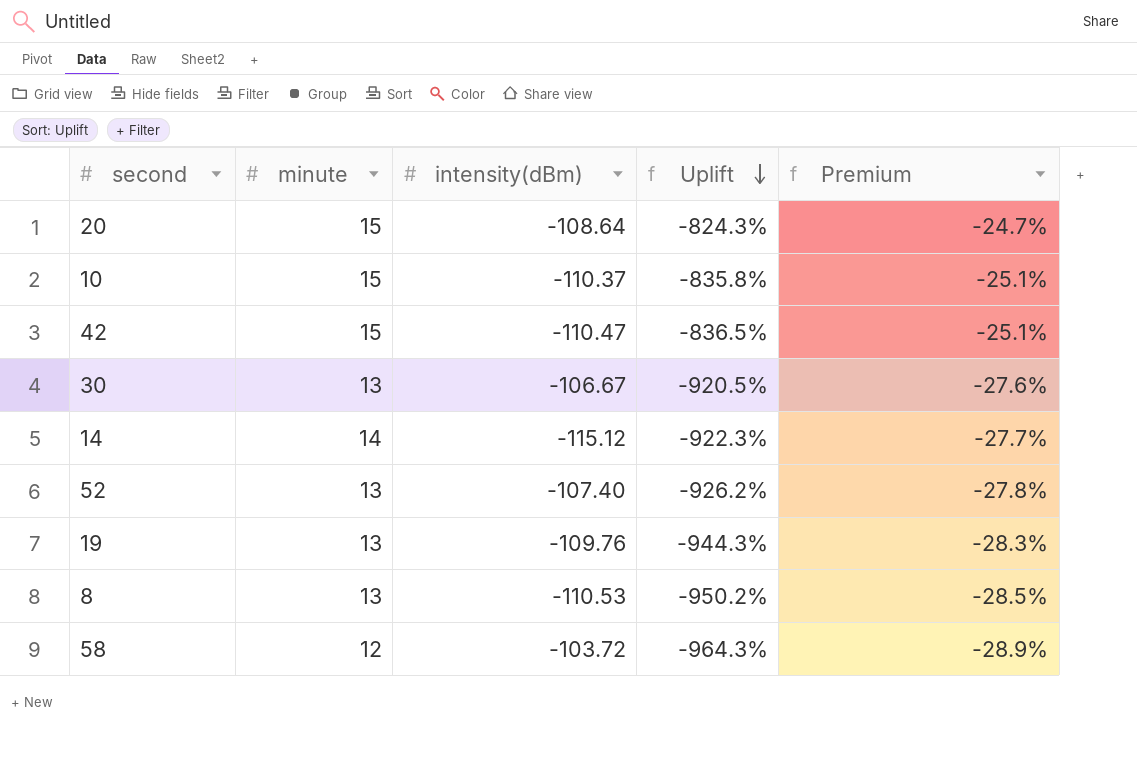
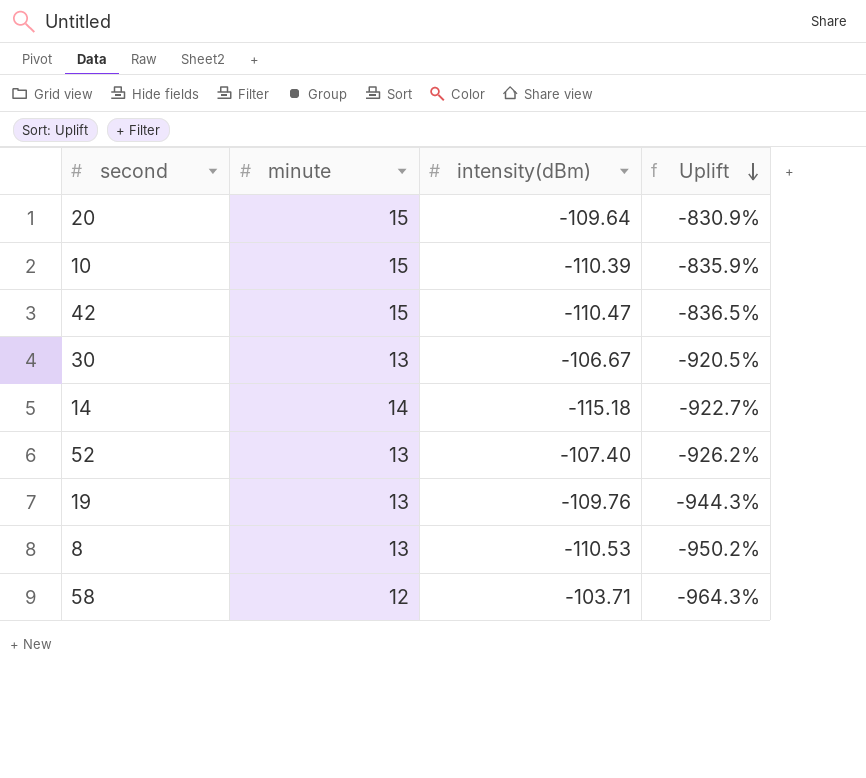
column Premium | formula: [Uplift] * 0.03 -> none
20 | intensity(dBm): -108.64 -> -109.64
20 | Uplift: -824.3% -> -830.9%
10 | intensity(dBm): -110.37 -> -110.39
10 | Uplift: -835.8% -> -835.9%
14 | intensity(dBm): -115.12 -> -115.18
14 | Uplift: -922.3% -> -922.7%
58 | intensity(dBm): -103.72 -> -103.71

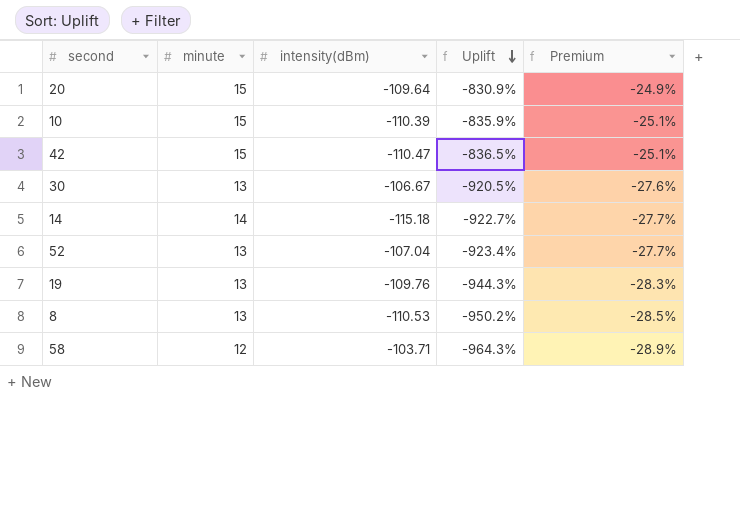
column Premium | formula: none -> [Uplift] * 0.03
52 | intensity(dBm): -107.40 -> -107.04
52 | Uplift: -926.2% -> -923.4%

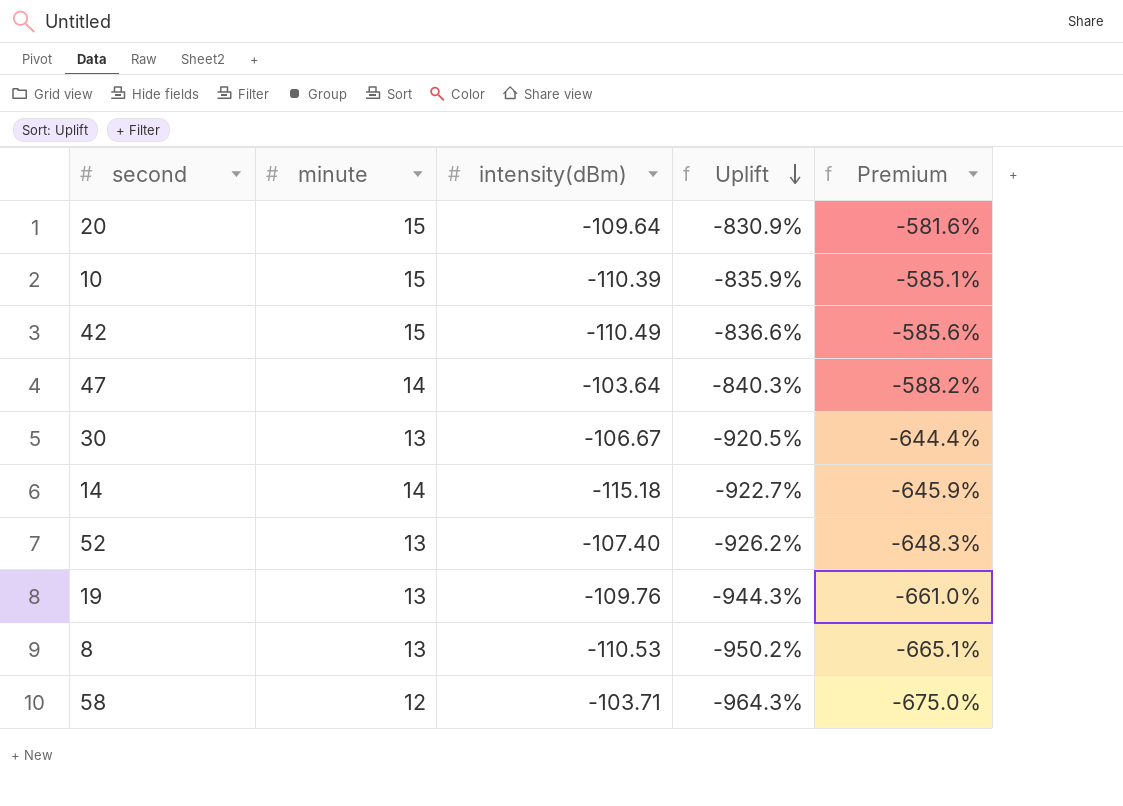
column Premium | formula: [Uplift] * 0.03 -> [Uplift] * 0.7
42 | intensity(dBm): -110.47 -> -110.49
42 | Uplift: -836.5% -> -836.6%
row 47: none -> 14 | -103.64 | -840.3% | -588.2%
52 | intensity(dBm): -107.04 -> -107.40
52 | Uplift: -923.4% -> -926.2%

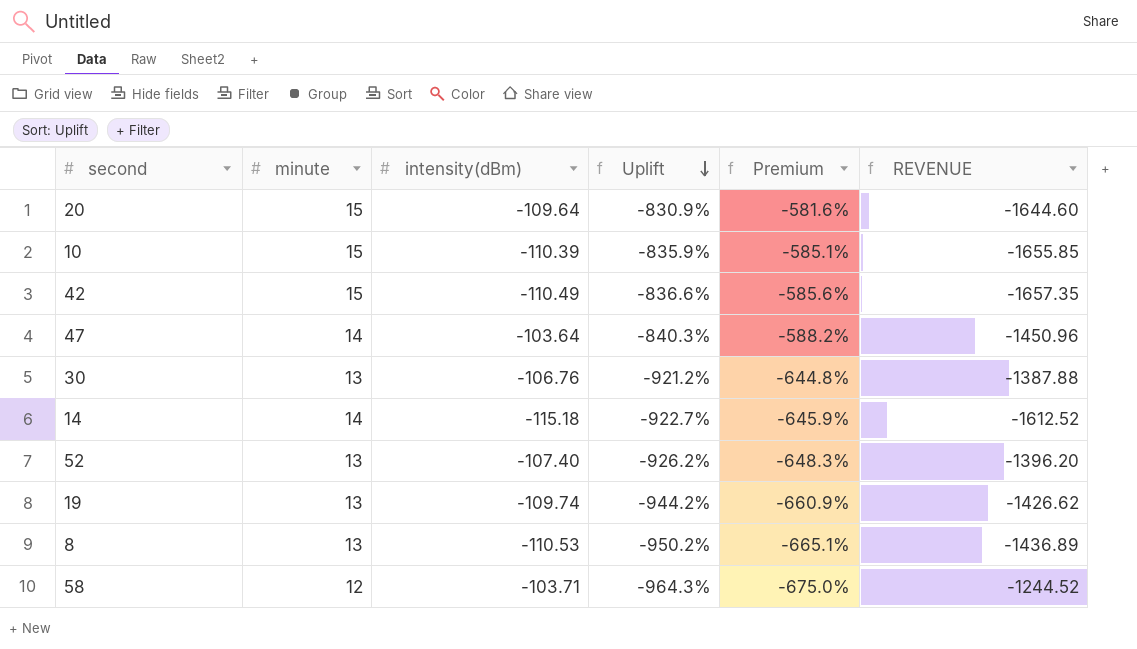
column REVENUE | formula: none -> [minute] * [intensity(dBm)]
30 | intensity(dBm): -106.67 -> -106.76
30 | Uplift: -920.5% -> -921.2%
30 | Premium: -644.4% -> -644.8%
19 | intensity(dBm): -109.76 -> -109.74
19 | Uplift: -944.3% -> -944.2%
19 | Premium: -661.0% -> -660.9%

